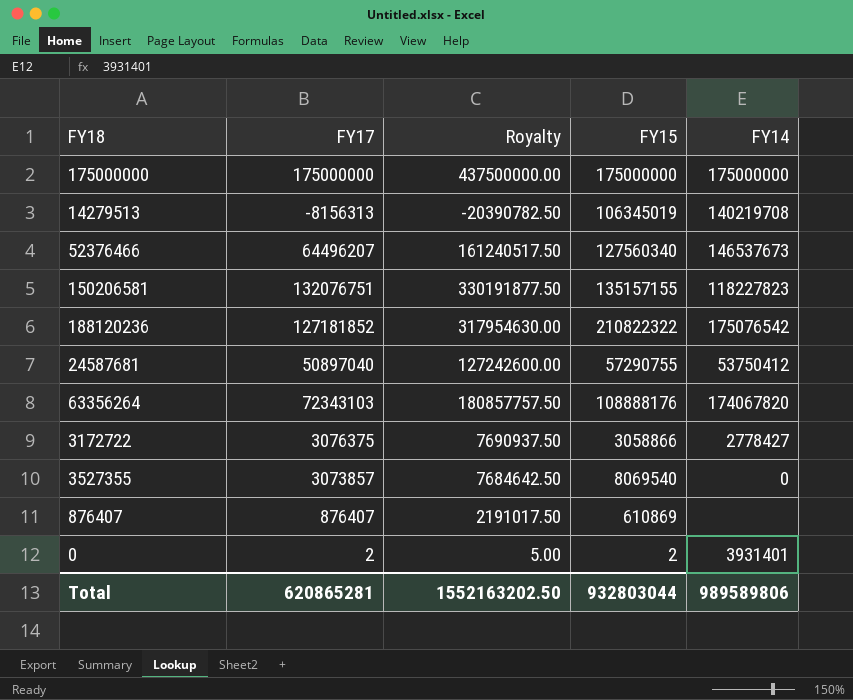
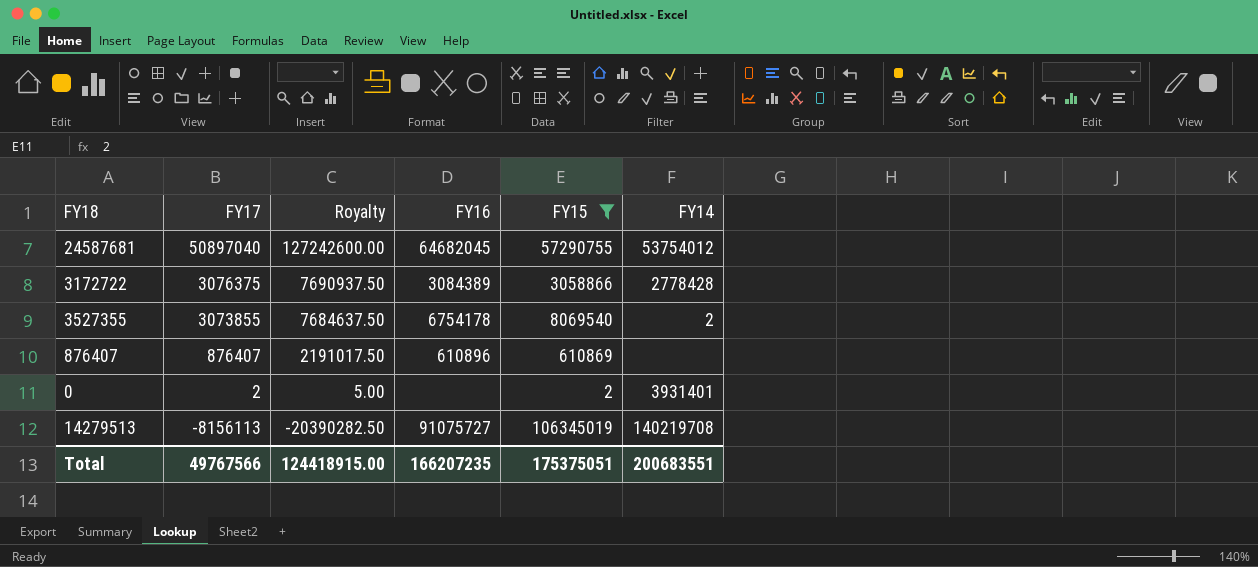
filter: none -> FY15 <= 106345019
row order: none -> FY17 descending
column FY16 | position: none -> 4
24587681 | FY14: 53750412 -> 53754012
3172722 | FY14: 2778427 -> 2778428
3527355 | FY17: 3073857 -> 3073855
3527355 | Royalty: 7684642.50 -> 7684637.50
3527355 | FY14: 0 -> 2
14279513 | FY17: -8156313 -> -8156113
14279513 | Royalty: -20390782.50 -> -20390282.50
Total | FY17: 620865281 -> 49767566
Total | Royalty: 1552163202.50 -> 124418915.00
Total | FY15: 932803044 -> 175375051
Total | FY14: 989589806 -> 200683551

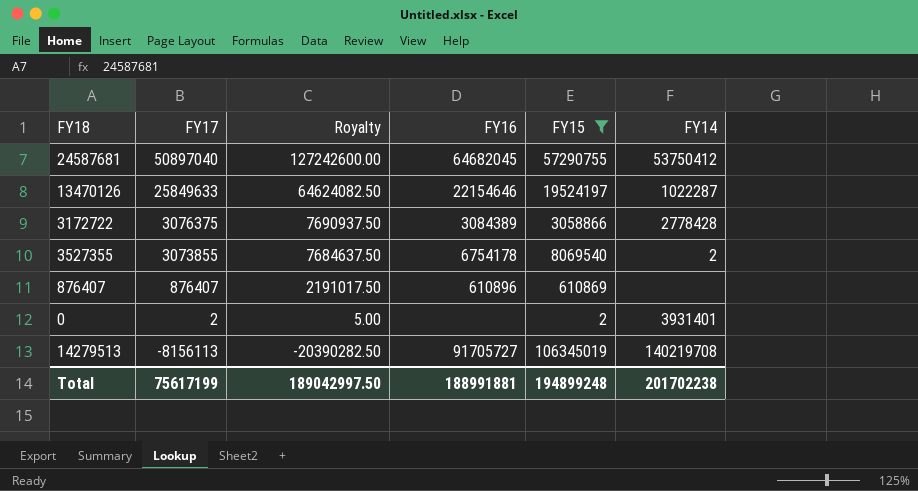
24587681 | FY14: 53754012 -> 53750412
row 13470126: none -> 25849633 | 64624082.50 | 22154646 | 19524197 | 1022287
14279513 | FY16: 91075727 -> 91705727
Total | FY17: 49767566 -> 75617199
Total | Royalty: 124418915.00 -> 189042997.50
Total | FY16: 166207235 -> 188991881
Total | FY15: 175375051 -> 194899248
Total | FY14: 200683551 -> 201702238

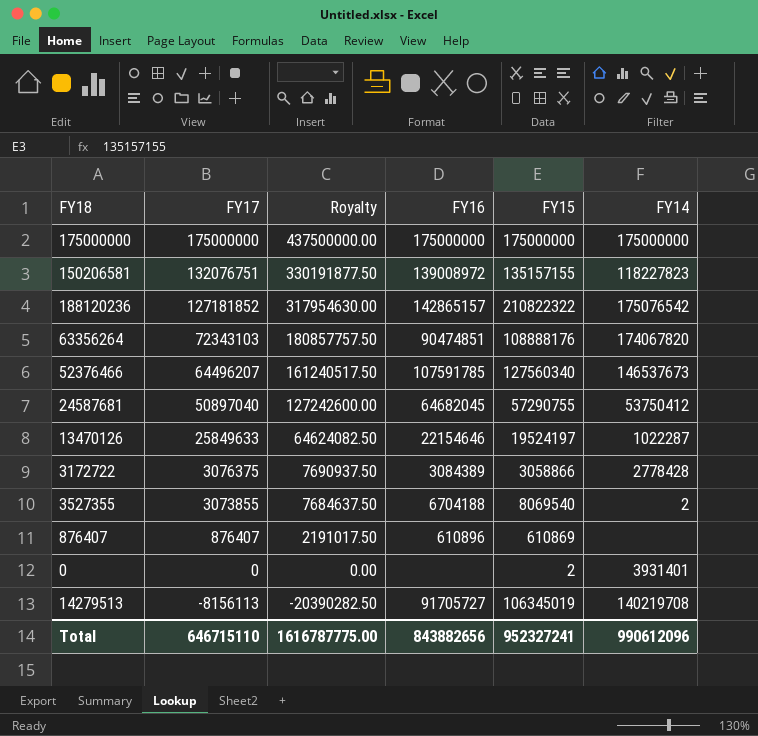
filter: FY15 <= 106345019 -> none
3527355 | FY16: 6754178 -> 6704188
0 | FY17: 2 -> 0
0 | Royalty: 5.00 -> 0.00
Total | FY17: 75617199 -> 646715110
Total | Royalty: 189042997.50 -> 1616787775.00
Total | FY16: 188991881 -> 843882656
Total | FY15: 194899248 -> 952327241
Total | FY14: 201702238 -> 990612096

